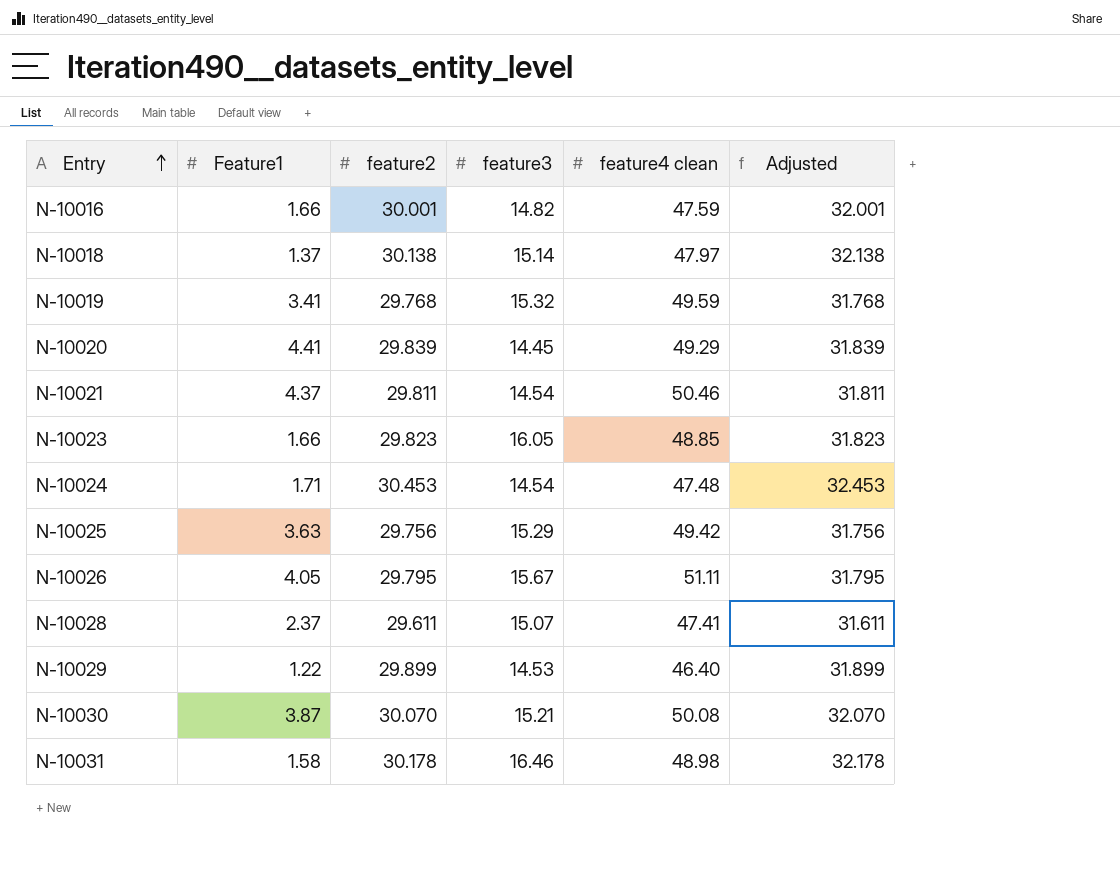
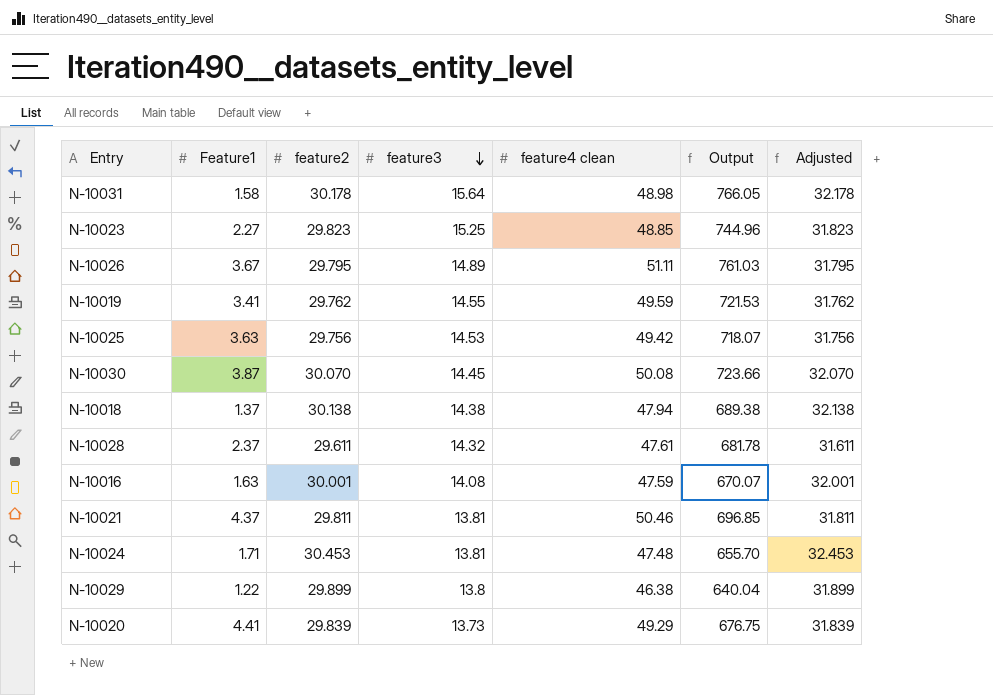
row order: Entry ascending -> feature3 descending
column Output | formula: none -> [feature3] * [feature4 clean]
N-10031 | feature3: 16.46 -> 15.64
N-10023 | Feature1: 1.66 -> 2.27
N-10023 | feature3: 16.05 -> 15.25
N-10026 | Feature1: 4.05 -> 3.67
N-10026 | feature3: 15.67 -> 14.89
N-10019 | feature2: 29.768 -> 29.762
N-10019 | feature3: 15.32 -> 14.55
N-10019 | Adjusted: 31.768 -> 31.762
N-10025 | feature3: 15.29 -> 14.53
N-10030 | feature3: 15.21 -> 14.45
N-10018 | feature3: 15.14 -> 14.38
N-10018 | feature4 clean: 47.97 -> 47.94
N-10028 | feature3: 15.07 -> 14.32
N-10028 | feature4 clean: 47.41 -> 47.61
N-10016 | Feature1: 1.66 -> 1.63
N-10016 | feature3: 14.82 -> 14.08
N-10021 | feature3: 14.54 -> 13.81
N-10024 | feature3: 14.54 -> 13.81
N-10029 | feature3: 14.53 -> 13.8
N-10029 | feature4 clean: 46.40 -> 46.38
N-10020 | feature3: 14.45 -> 13.73

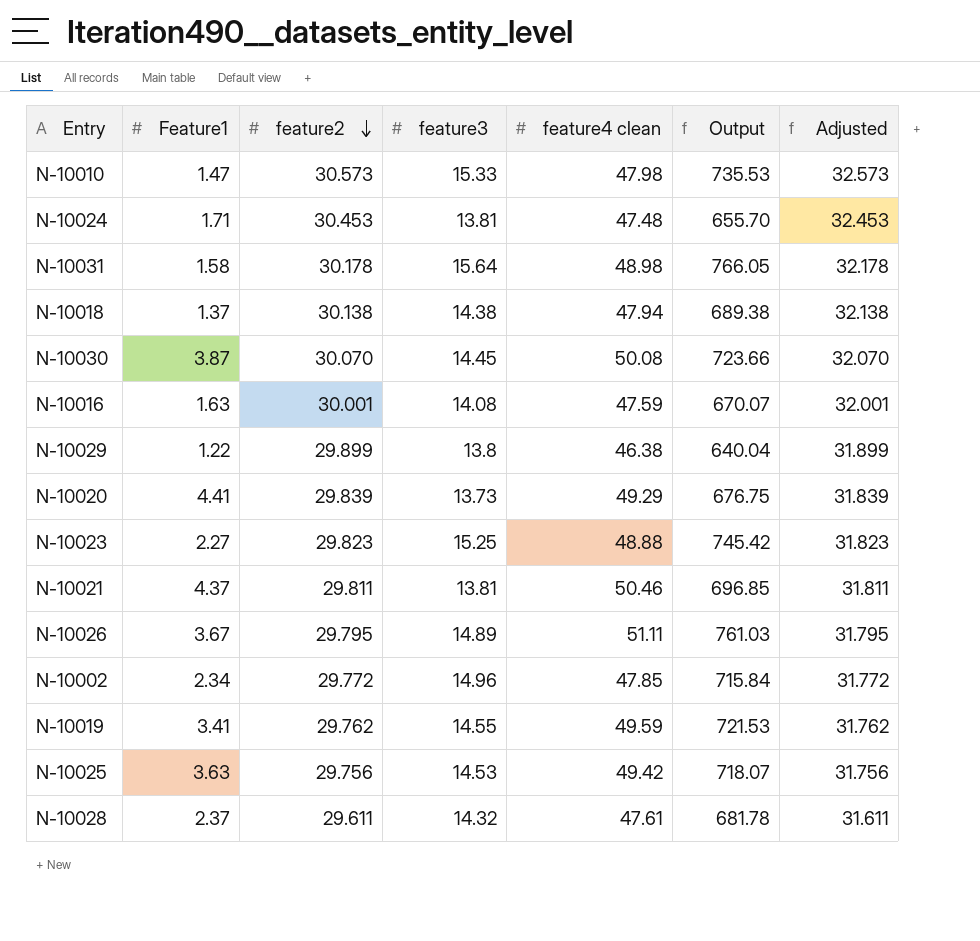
row order: feature3 descending -> feature2 descending
row N-10010: none -> 1.47 | 30.573 | 15.33 | 47.98 | 735.53 | 32.573
N-10023 | feature4 clean: 48.85 -> 48.88
N-10023 | Output: 744.96 -> 745.42
row N-10002: none -> 2.34 | 29.772 | 14.96 | 47.85 | 715.84 | 31.772

